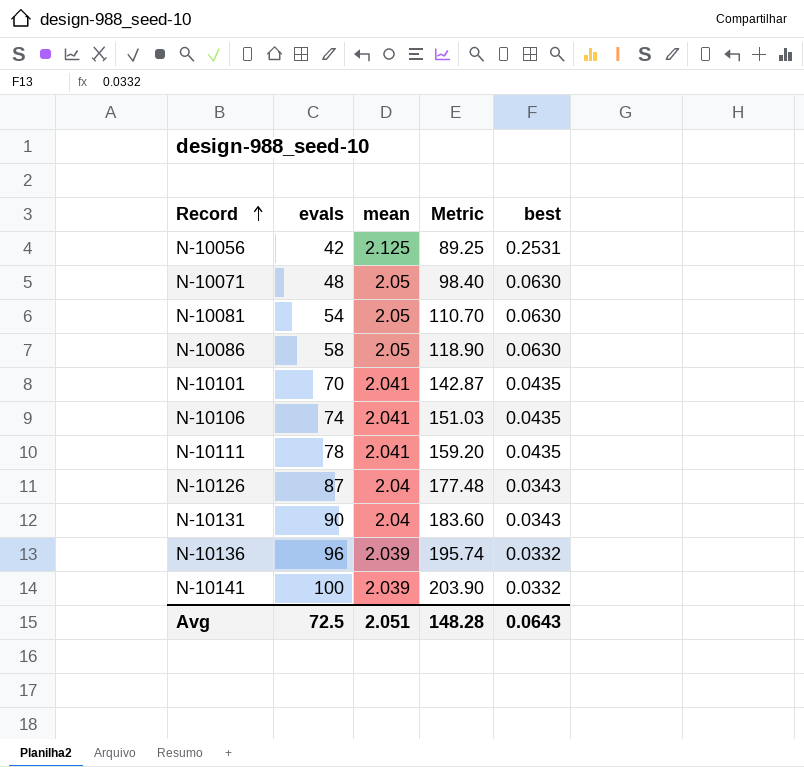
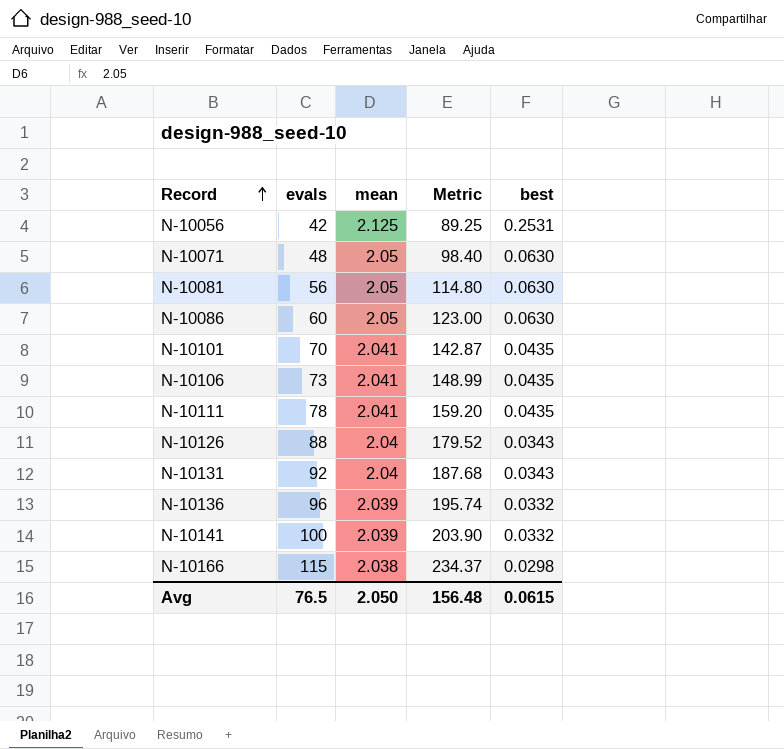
N-10081 | evals: 54 -> 56
N-10081 | Metric: 110.70 -> 114.80
N-10086 | evals: 58 -> 60
N-10086 | Metric: 118.90 -> 123.00
N-10106 | evals: 74 -> 73
N-10106 | Metric: 151.03 -> 148.99
N-10126 | evals: 87 -> 88
N-10126 | Metric: 177.48 -> 179.52
N-10131 | evals: 90 -> 92
N-10131 | Metric: 183.60 -> 187.68
row N-10166: none -> 115 | 2.038 | 234.37 | 0.0298
Avg | evals: 72.5 -> 76.5
Avg | mean: 2.051 -> 2.050
Avg | Metric: 148.28 -> 156.48
Avg | best: 0.0643 -> 0.0615

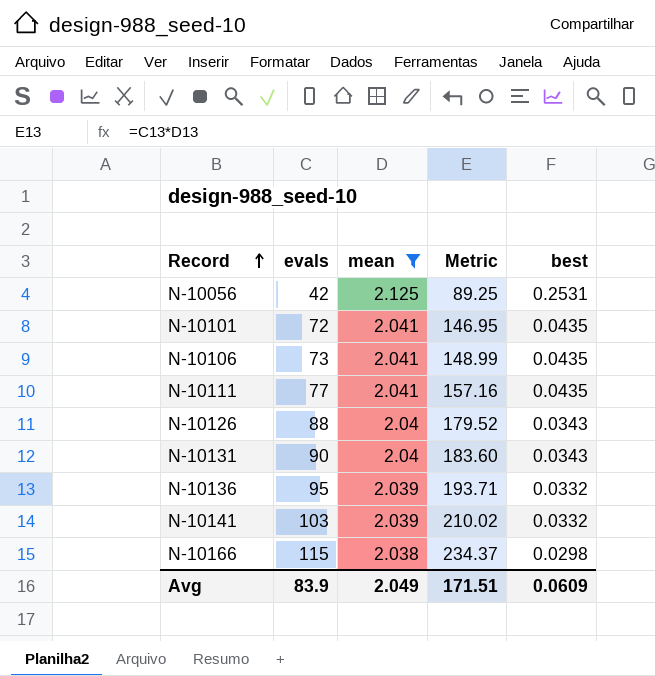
filter: none -> mean != 2.05
N-10101 | evals: 70 -> 72
N-10101 | Metric: 142.87 -> 146.95
N-10111 | evals: 78 -> 77
N-10111 | Metric: 159.20 -> 157.16
N-10131 | evals: 92 -> 90
N-10131 | Metric: 187.68 -> 183.60
N-10136 | evals: 96 -> 95
N-10136 | Metric: 195.74 -> 193.71
N-10141 | evals: 100 -> 103
N-10141 | Metric: 203.90 -> 210.02
Avg | evals: 76.5 -> 83.9
Avg | mean: 2.050 -> 2.049
Avg | Metric: 156.48 -> 171.51
Avg | best: 0.0615 -> 0.0609

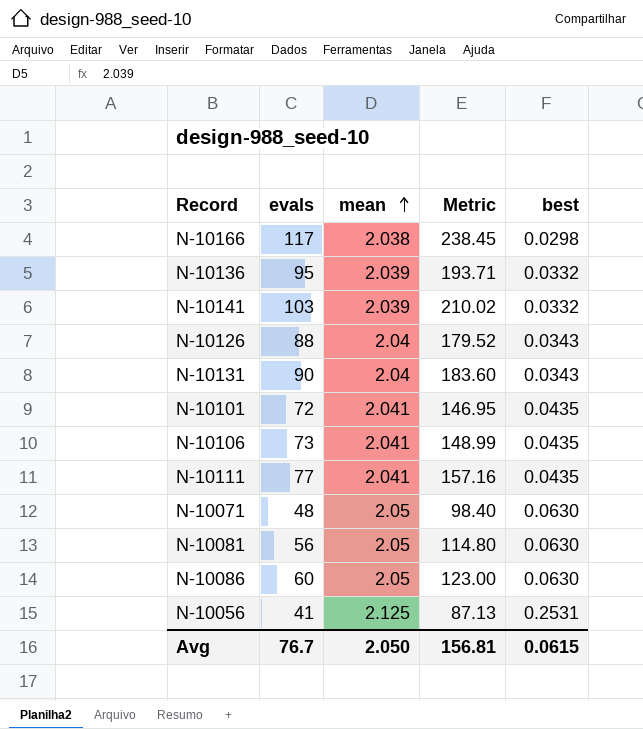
filter: mean != 2.05 -> none
row order: Record ascending -> mean ascending
N-10166 | evals: 115 -> 117
N-10166 | Metric: 234.37 -> 238.45
N-10056 | evals: 42 -> 41
N-10056 | Metric: 89.25 -> 87.13
Avg | evals: 83.9 -> 76.7
Avg | mean: 2.049 -> 2.050
Avg | Metric: 171.51 -> 156.81
Avg | best: 0.0609 -> 0.0615

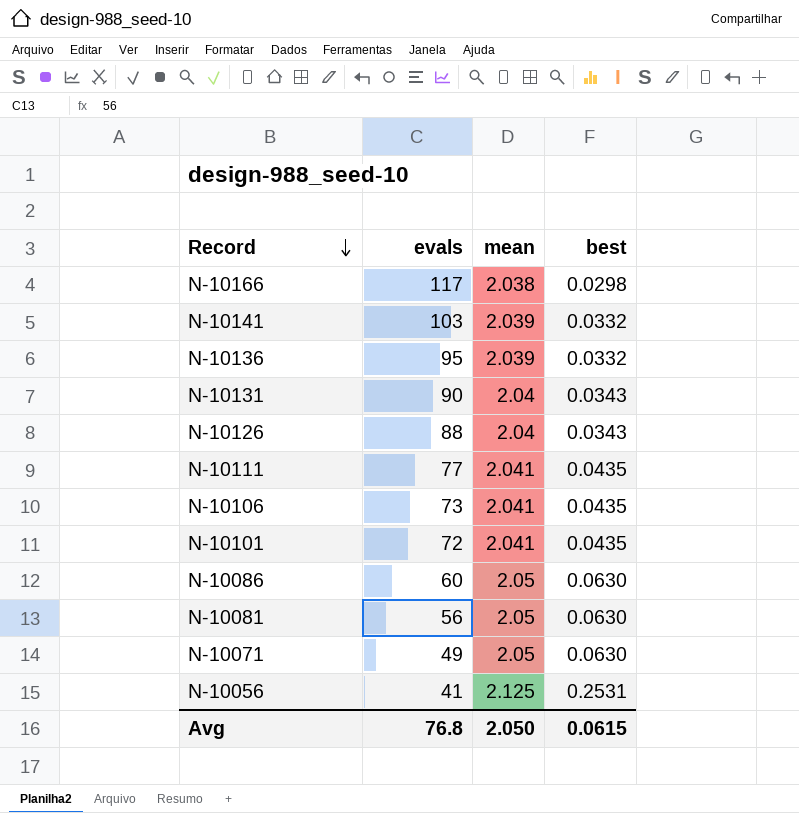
row order: mean ascending -> Record descending
column Metric | formula: [evals] * [mean] -> none
N-10071 | evals: 48 -> 49
Avg | evals: 76.7 -> 76.8

